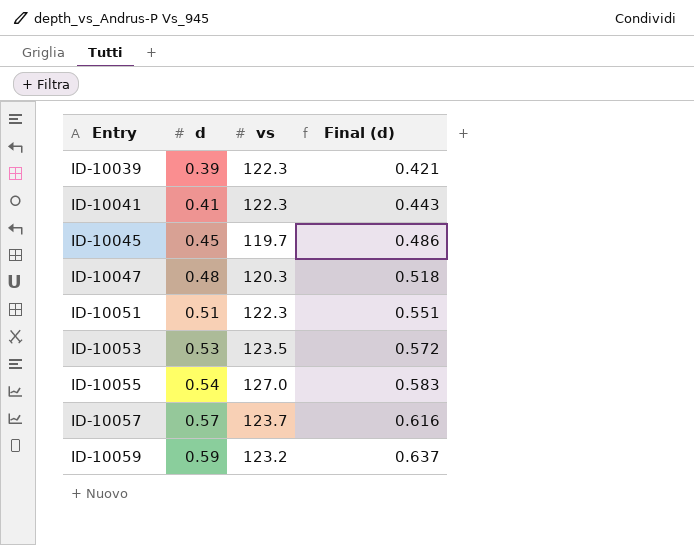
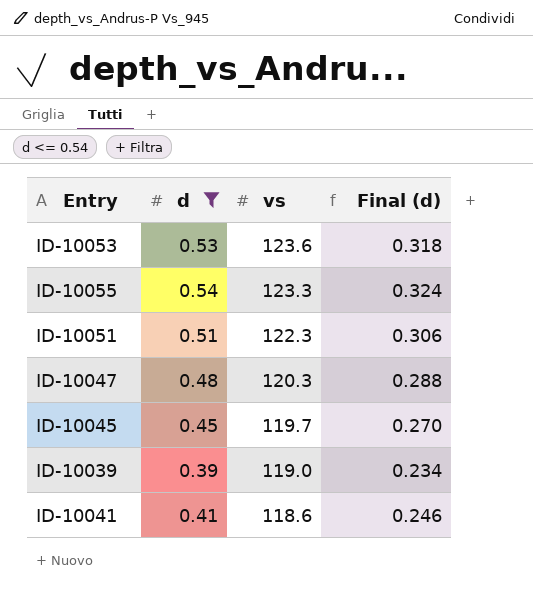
filter: none -> d <= 0.54
row order: Entry ascending -> vs descending
column Final (d) | formula: [d] * 1.08 -> [d] * 0.6
ID-10053 | vs: 123.5 -> 123.6
ID-10055 | vs: 127.0 -> 123.3
ID-10039 | vs: 122.3 -> 119.0
ID-10041 | vs: 122.3 -> 118.6

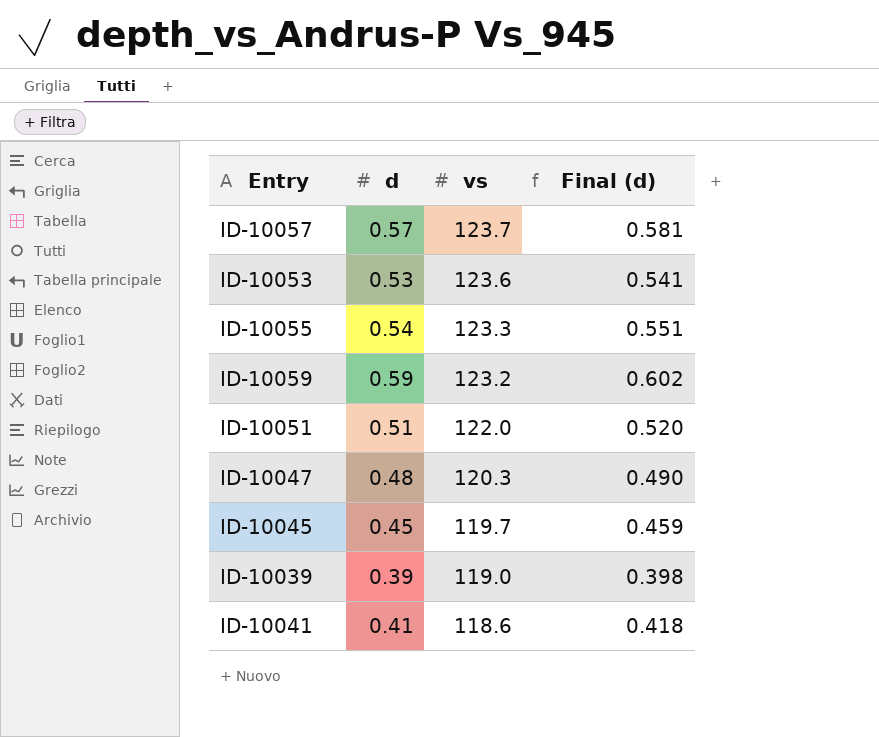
filter: d <= 0.54 -> none
column Final (d) | formula: [d] * 0.6 -> [d] * 1.02
ID-10051 | vs: 122.3 -> 122.0

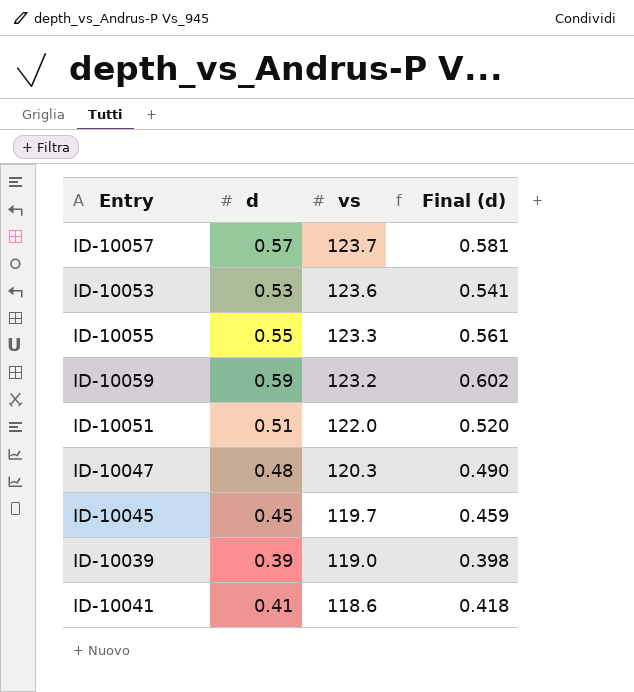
ID-10055 | d: 0.54 -> 0.55
ID-10055 | Final (d): 0.551 -> 0.561

